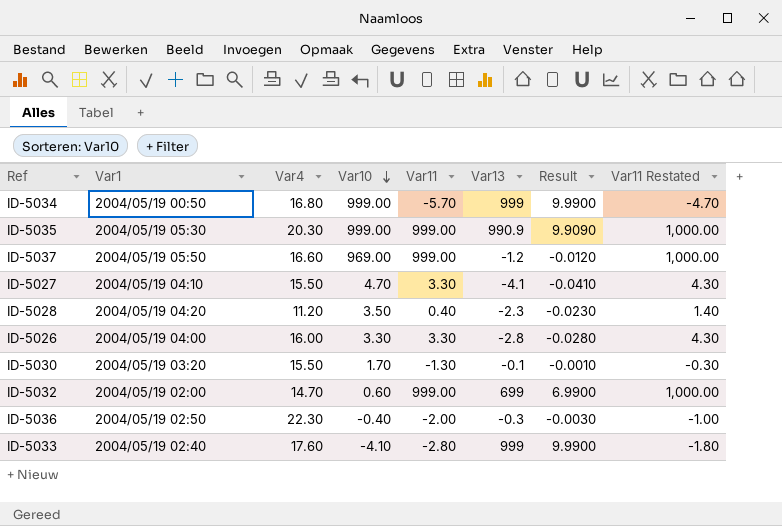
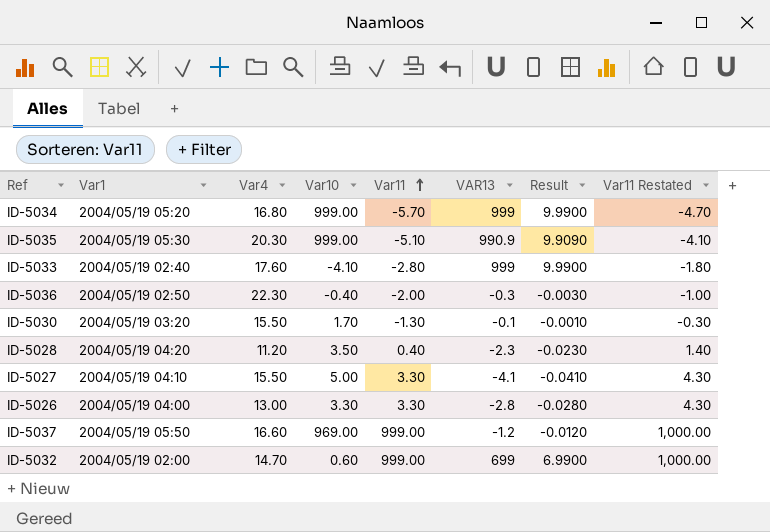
row order: Var10 descending -> Var11 ascending
column name: Var13 -> VAR13
ID-5034 | Var1: 2004/05/19 00:50 -> 2004/05/19 05:20
ID-5035 | Var11: 999.00 -> -5.10
ID-5035 | Var11 Restated: 1,000.00 -> -4.10
ID-5027 | Var10: 4.70 -> 5.00
ID-5026 | Var4: 16.00 -> 13.00

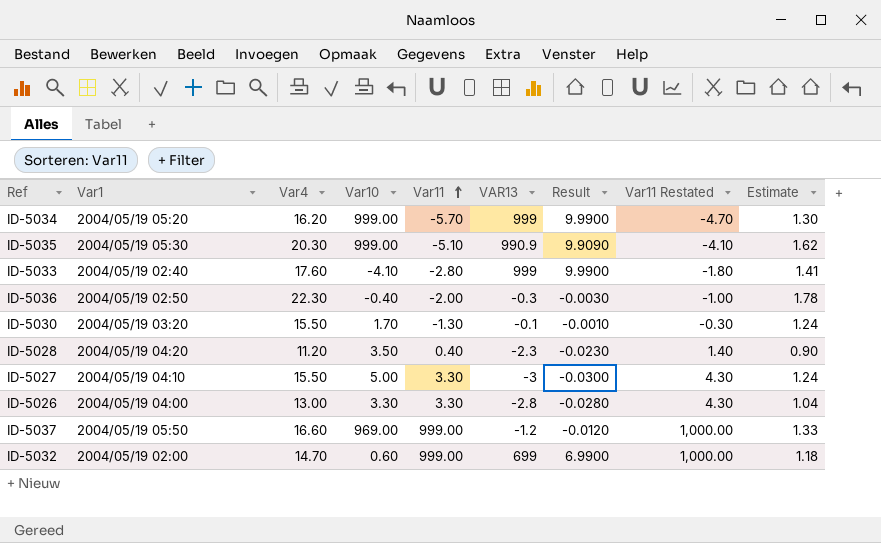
column Estimate | formula: none -> [Var4] * 0.08
ID-5034 | Var4: 16.80 -> 16.20
ID-5027 | VAR13: -4.1 -> -3
ID-5027 | Result: -0.0410 -> -0.0300

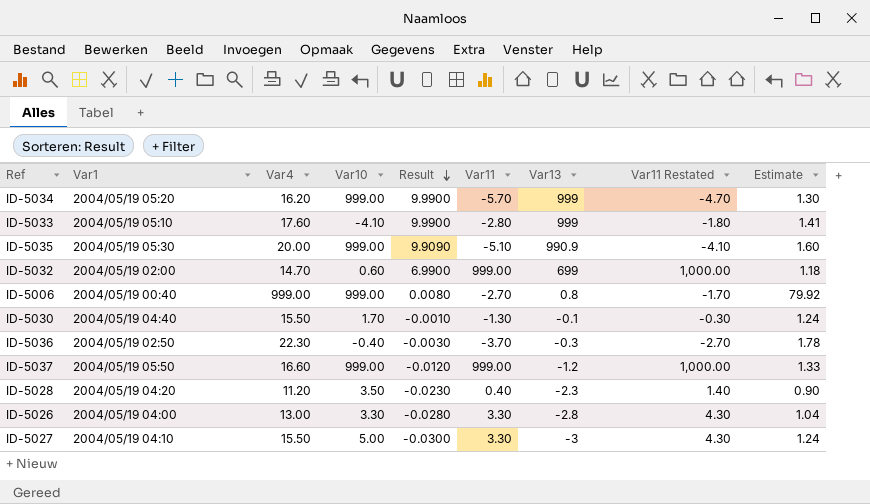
row order: Var11 ascending -> Result descending
column Result | position: 7 -> 5
column name: VAR13 -> Var13
ID-5033 | Var1: 2004/05/19 02:40 -> 2004/05/19 05:10
ID-5035 | Var4: 20.30 -> 20.00
ID-5035 | Estimate: 1.62 -> 1.60
row ID-5006: none -> 2004/05/19 00:40 | 999.00 | 999.00 | 0.0080 | -2.70 | 0.8 | -1.70 | 79.92
ID-5030 | Var1: 2004/05/19 03:20 -> 2004/05/19 04:40
ID-5036 | Var11: -2.00 -> -3.70
ID-5036 | Var11 Restated: -1.00 -> -2.70
ID-5037 | Var10: 969.00 -> 999.00

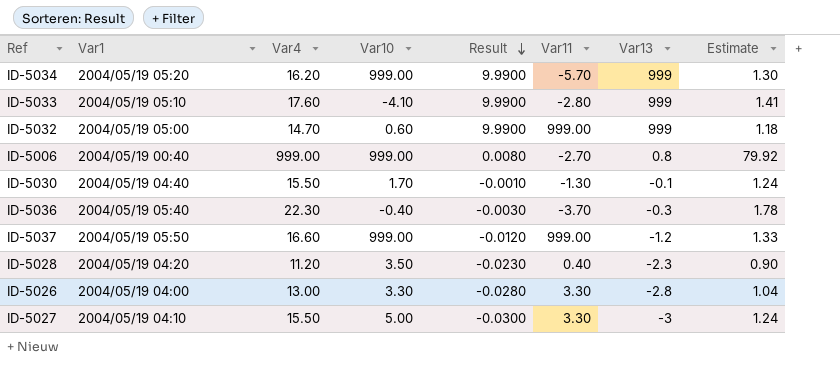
column Var11 Restated | formula: [Var11] + 1 -> none
row ID-5035: 2004/05/19 05:30 | 20.00 | 999.00 | 9.9090 | -5.10 | 990.9 | -4.10 | 1.60 -> none
ID-5032 | Var1: 2004/05/19 02:00 -> 2004/05/19 05:00
ID-5032 | Result: 6.9900 -> 9.9900
ID-5032 | Var13: 699 -> 999
ID-5036 | Var1: 2004/05/19 02:50 -> 2004/05/19 05:40

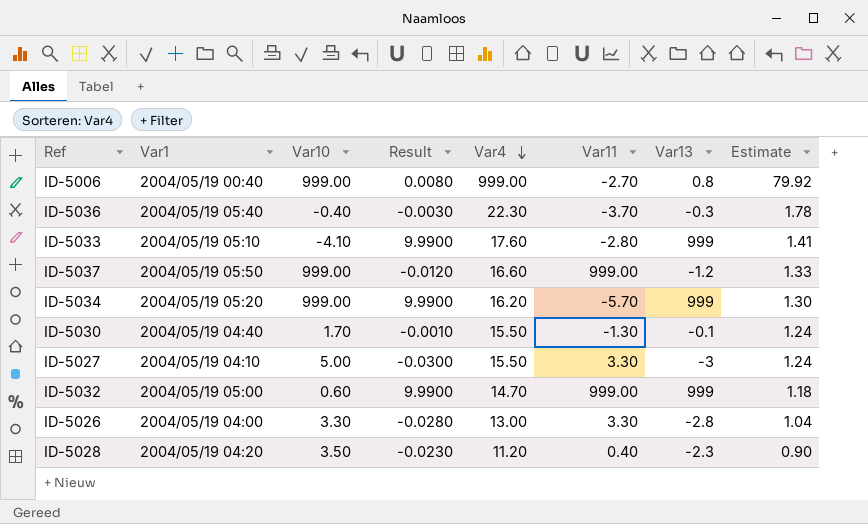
row order: Result descending -> Var4 descending
column Var4 | position: 3 -> 5

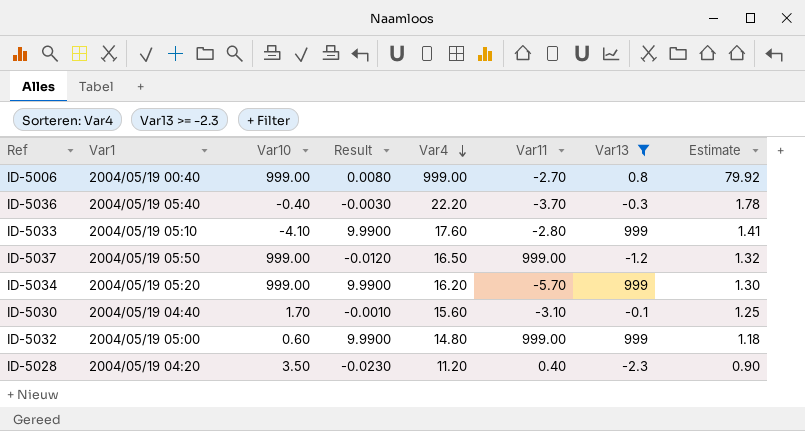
filter: none -> Var13 >= -2.3
ID-5036 | Var4: 22.30 -> 22.20
ID-5037 | Var4: 16.60 -> 16.50
ID-5037 | Estimate: 1.33 -> 1.32
ID-5030 | Var4: 15.50 -> 15.60
ID-5030 | Var11: -1.30 -> -3.10
ID-5030 | Estimate: 1.24 -> 1.25
ID-5032 | Var4: 14.70 -> 14.80

